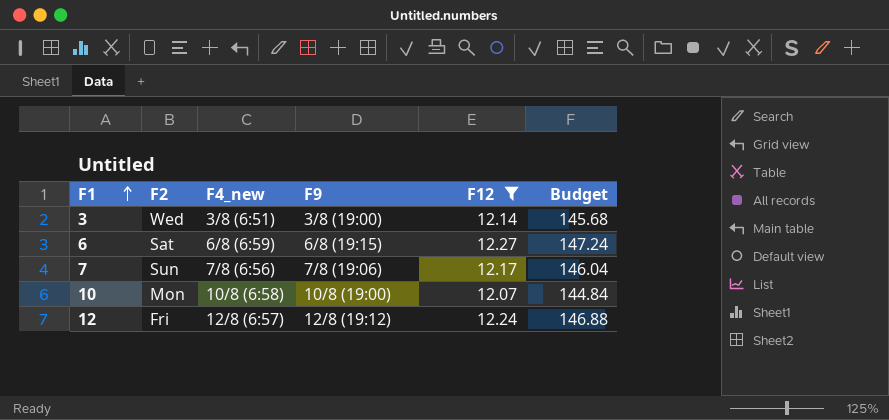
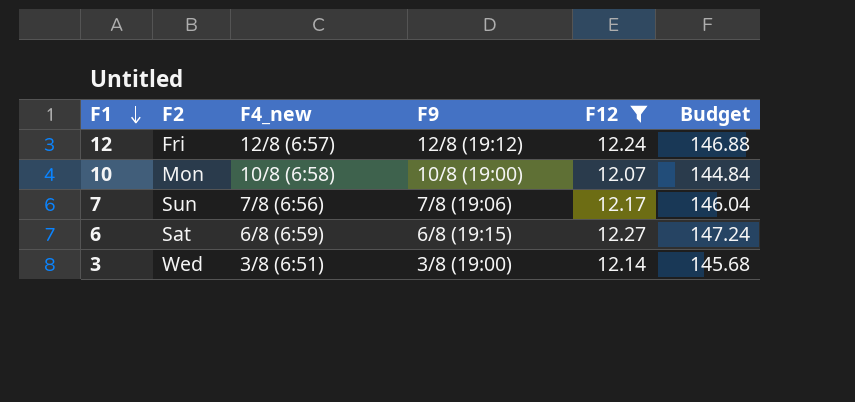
row order: F1 ascending -> F1 descending

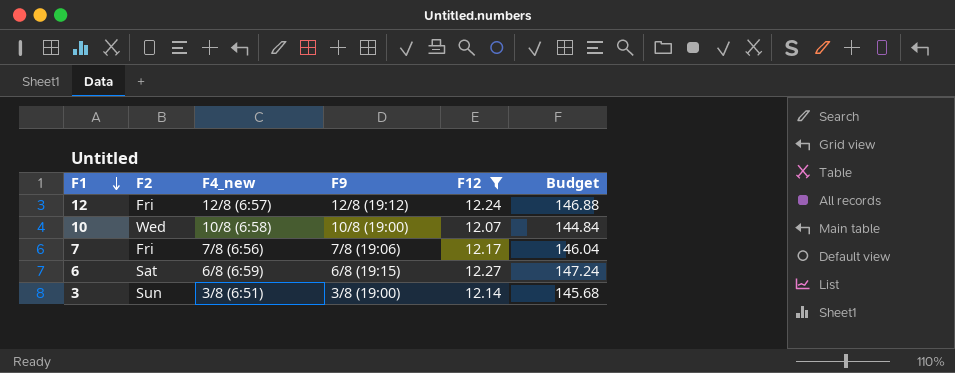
10 | F2: Mon -> Wed
7 | F2: Sun -> Fri
3 | F2: Wed -> Sun

